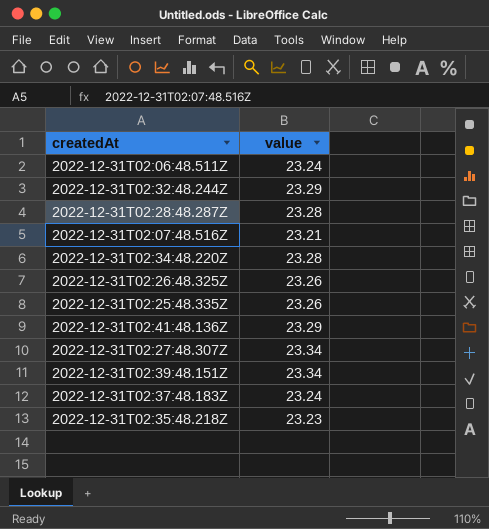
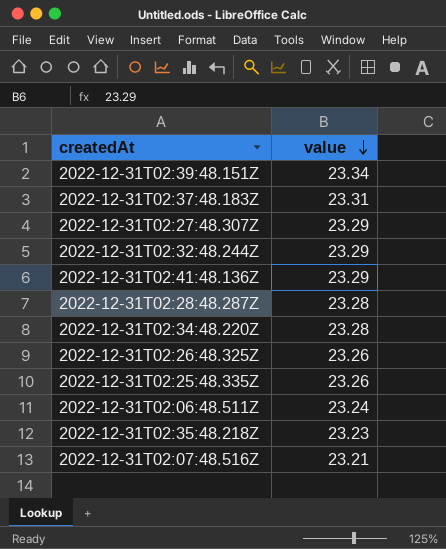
row order: none -> value descending
2022-12-31T02:37:48.183Z | value: 23.24 -> 23.31
2022-12-31T02:27:48.307Z | value: 23.34 -> 23.29

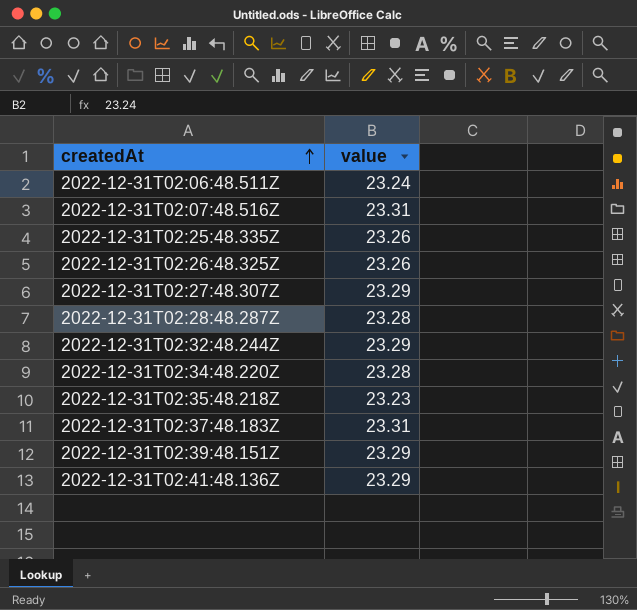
row order: value descending -> createdAt ascending
2022-12-31T02:07:48.516Z | value: 23.21 -> 23.31
2022-12-31T02:39:48.151Z | value: 23.34 -> 23.29

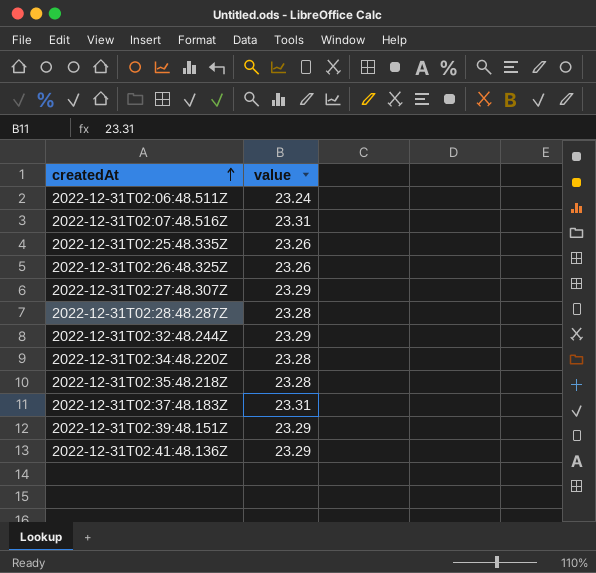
2022-12-31T02:35:48.218Z | value: 23.23 -> 23.28

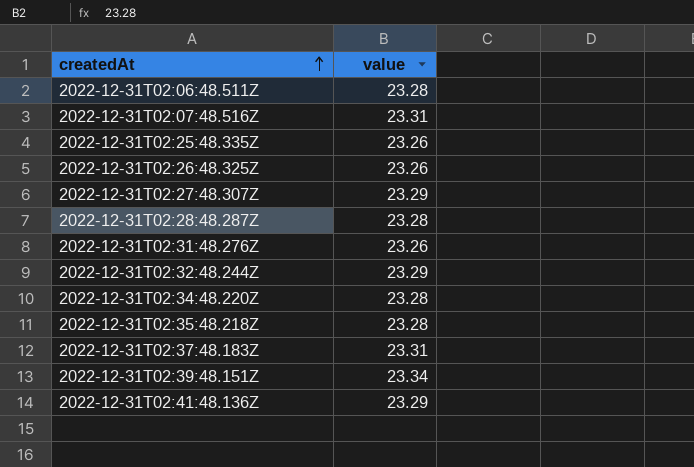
2022-12-31T02:06:48.511Z | value: 23.24 -> 23.28
row 2022-12-31T02:31:48.276Z: none -> 23.26
2022-12-31T02:39:48.151Z | value: 23.29 -> 23.34

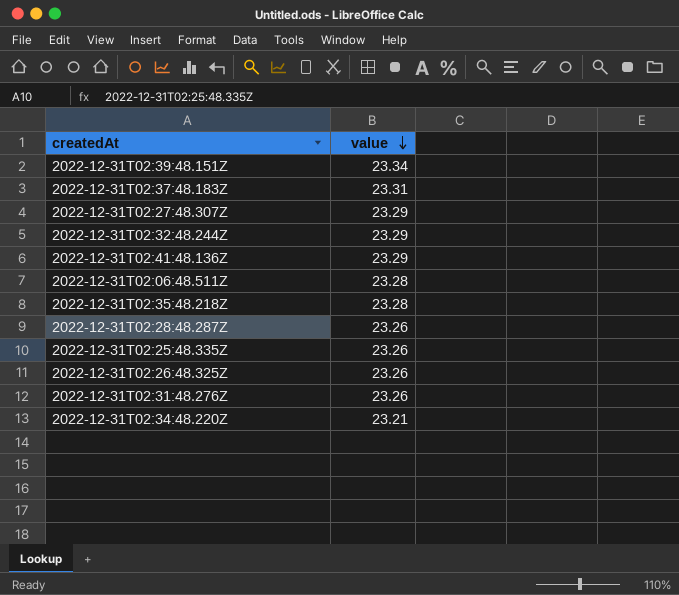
row order: createdAt ascending -> value descending
row 2022-12-31T02:07:48.516Z: 23.31 -> none
2022-12-31T02:28:48.287Z | value: 23.28 -> 23.26
2022-12-31T02:34:48.220Z | value: 23.28 -> 23.21

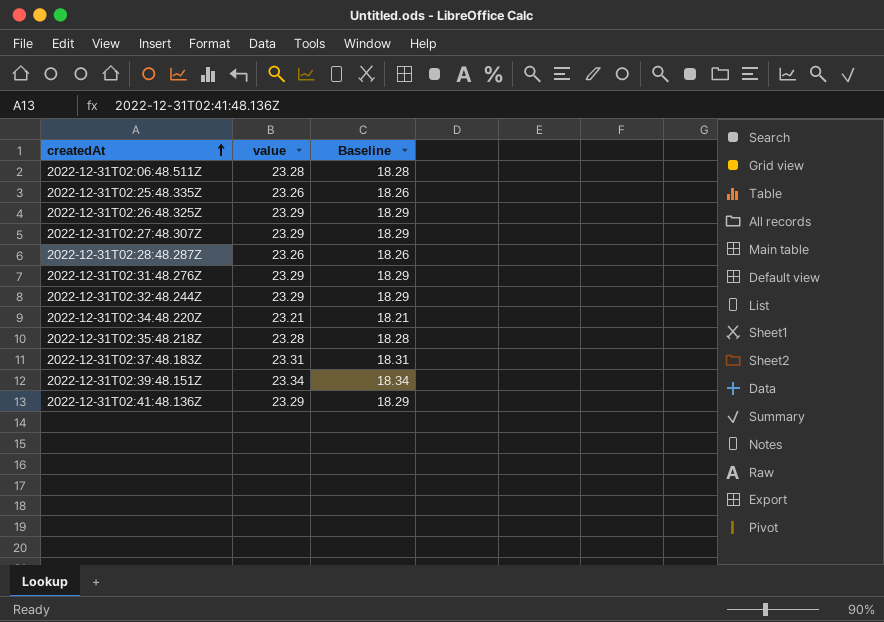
row order: value descending -> createdAt ascending
column Baseline | formula: none -> [value] - 5
2022-12-31T02:26:48.325Z | value: 23.26 -> 23.29
2022-12-31T02:31:48.276Z | value: 23.26 -> 23.29

